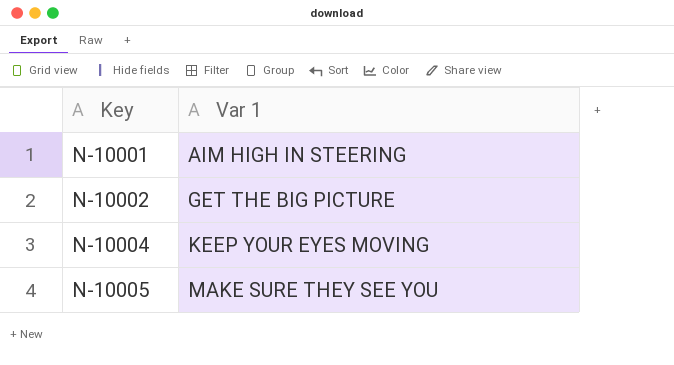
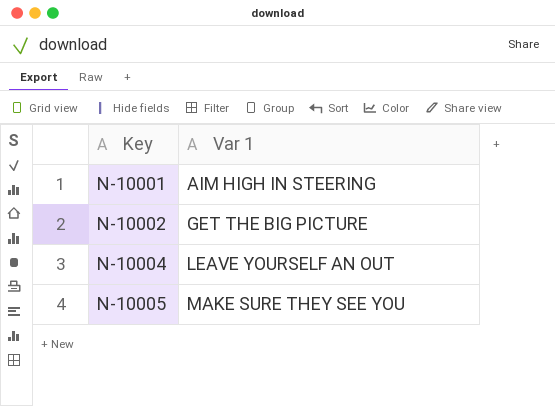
N-10004 | Var 1: KEEP YOUR EYES MOVING -> LEAVE YOURSELF AN OUT

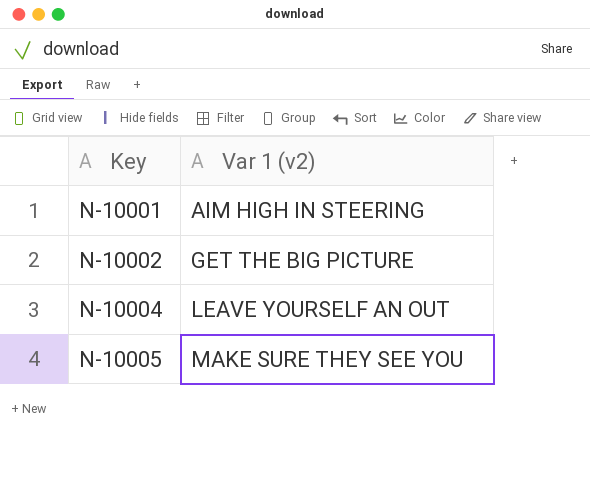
column name: Var 1 -> Var 1 (v2)

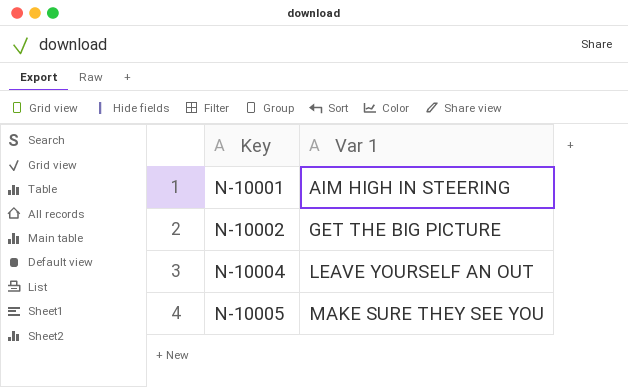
column name: Var 1 (v2) -> Var 1

